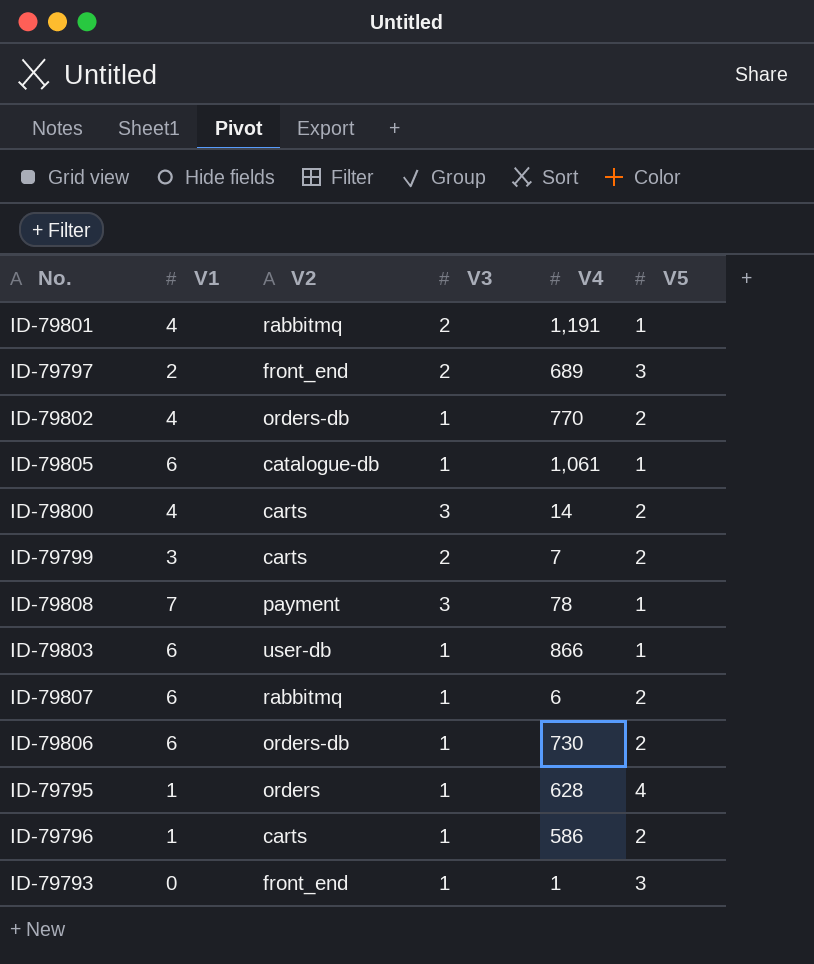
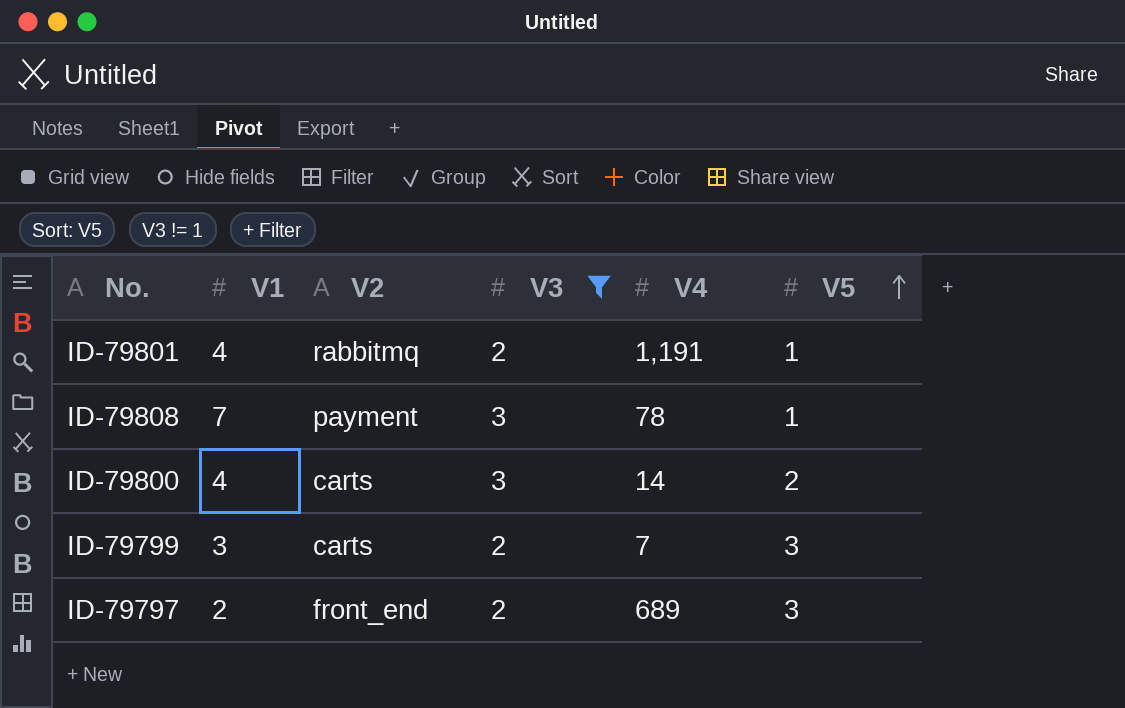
filter: none -> V3 != 1
row order: none -> V5 ascending
ID-79799 | V5: 2 -> 3

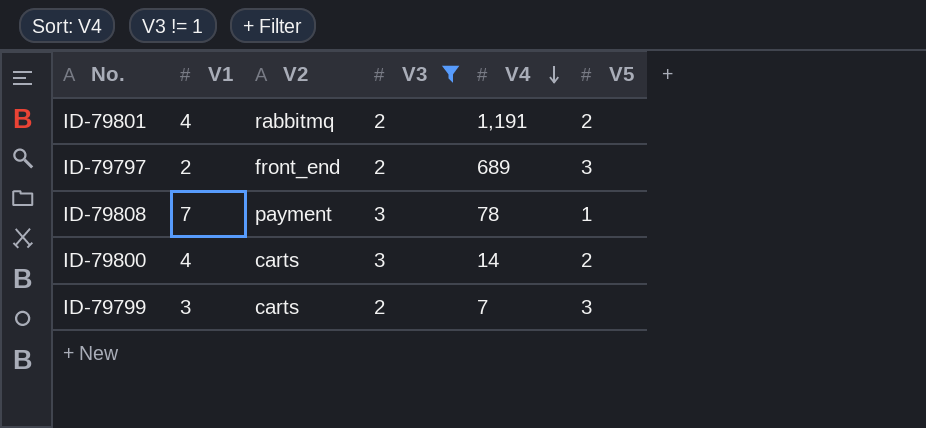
row order: V5 ascending -> V4 descending
ID-79801 | V5: 1 -> 2

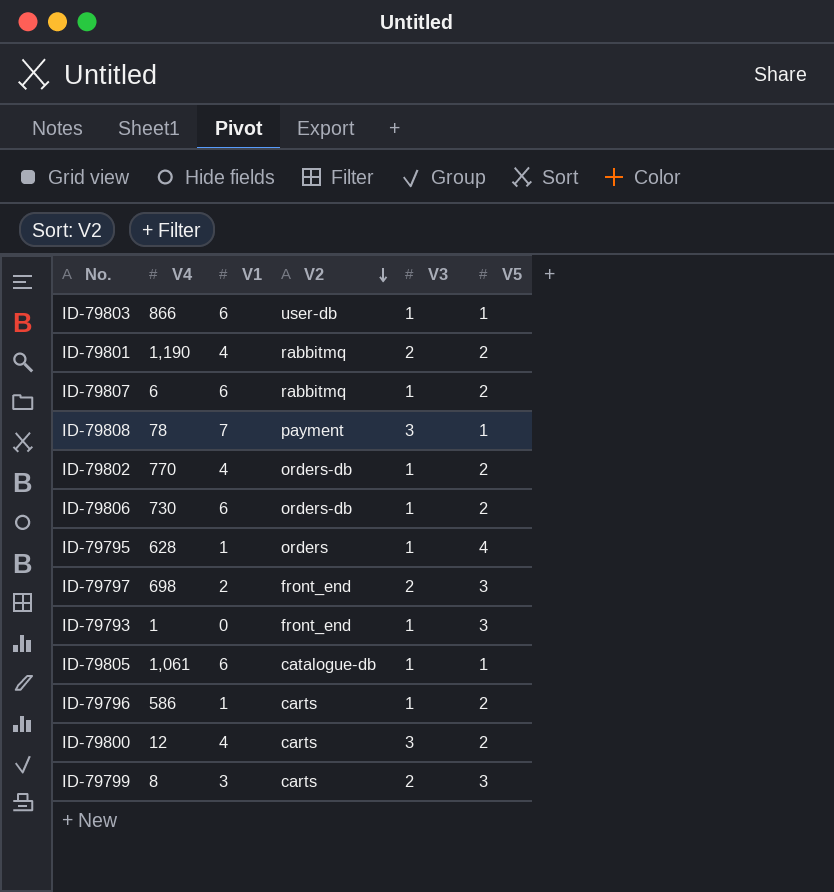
filter: V3 != 1 -> none
row order: V4 descending -> V2 descending
column V4 | position: 5 -> 2
ID-79801 | V4: 1,191 -> 1,190
ID-79797 | V4: 689 -> 698
ID-79800 | V4: 14 -> 12
ID-79799 | V4: 7 -> 8

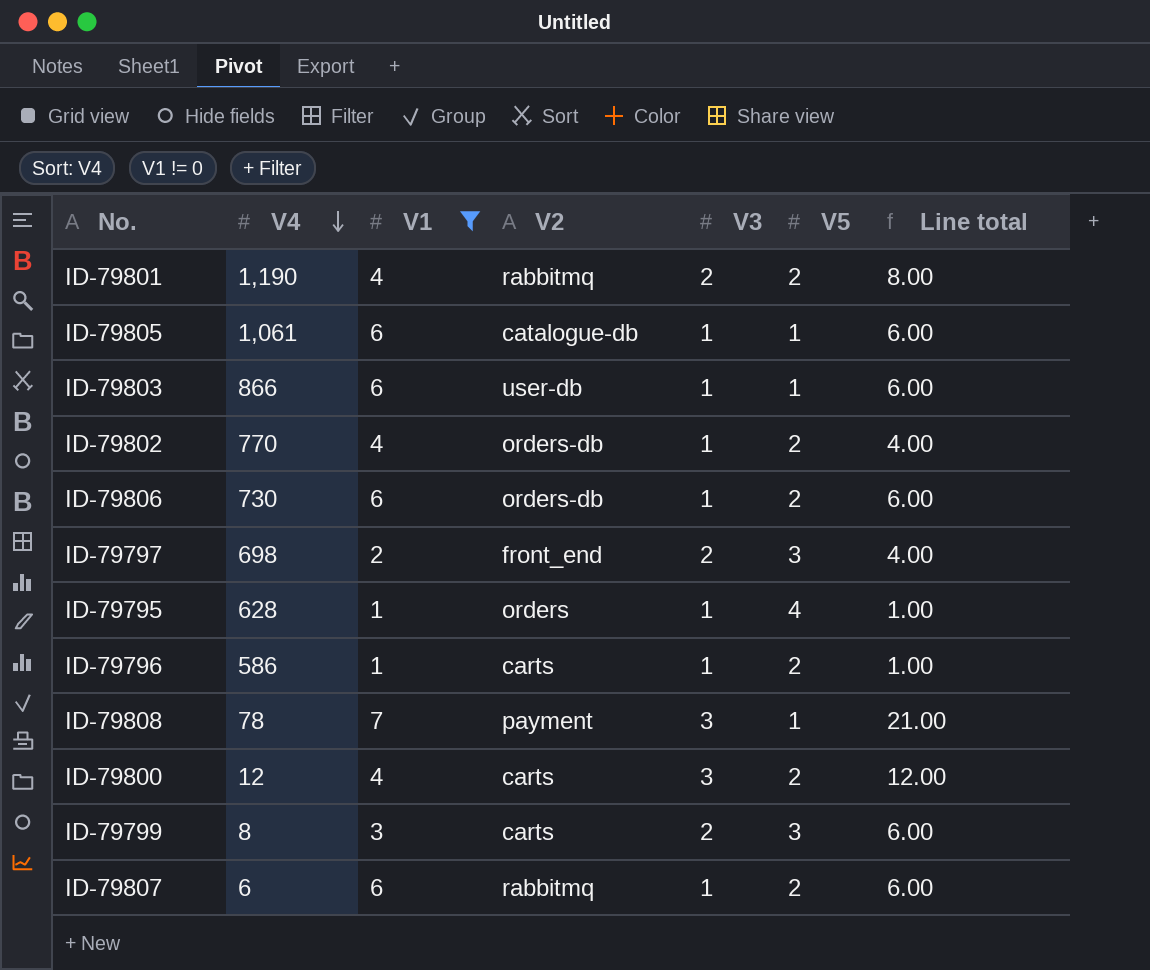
filter: none -> V1 != 0
row order: V2 descending -> V4 descending
column Line total | formula: none -> [V1] * [V3]

